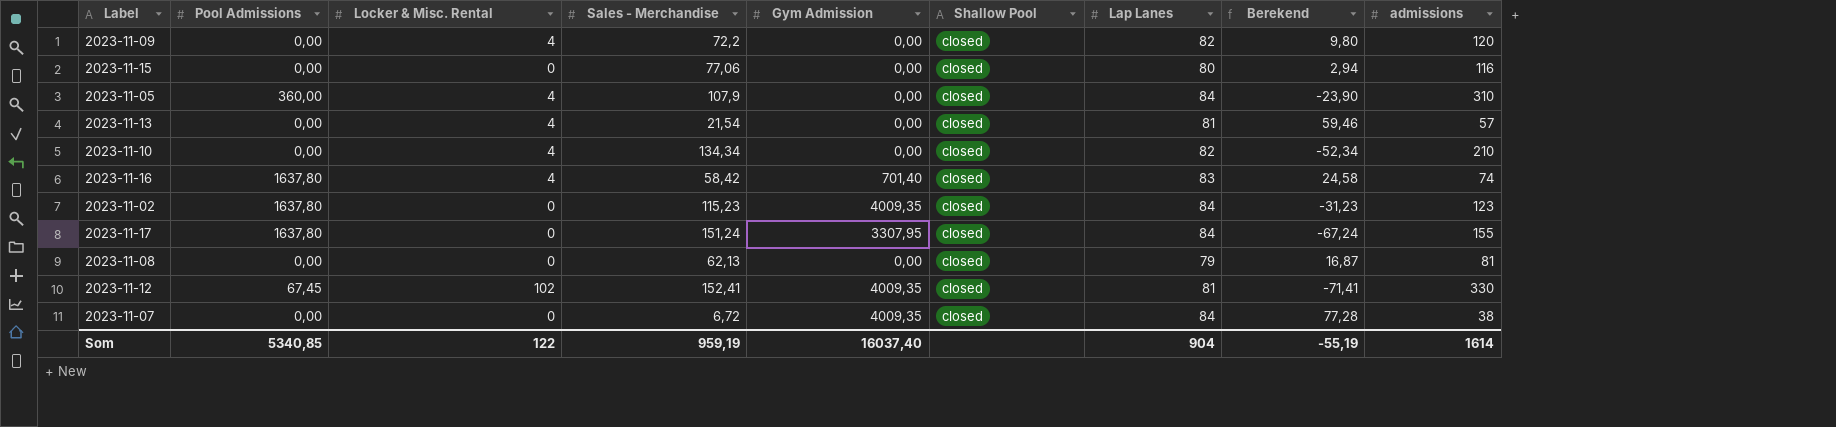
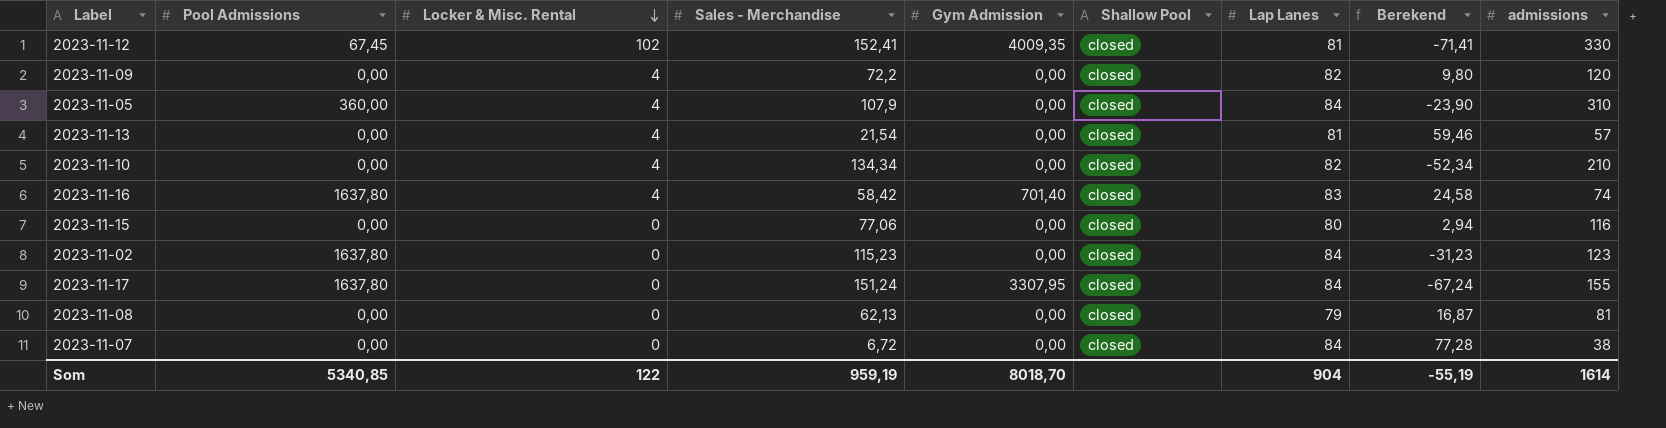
row order: none -> Locker & Misc. Rental descending
2023-11-02 | Gym Admission: 4009,35 -> 0,00
2023-11-07 | Gym Admission: 4009,35 -> 0,00
Som | Gym Admission: 16037,40 -> 8018,70

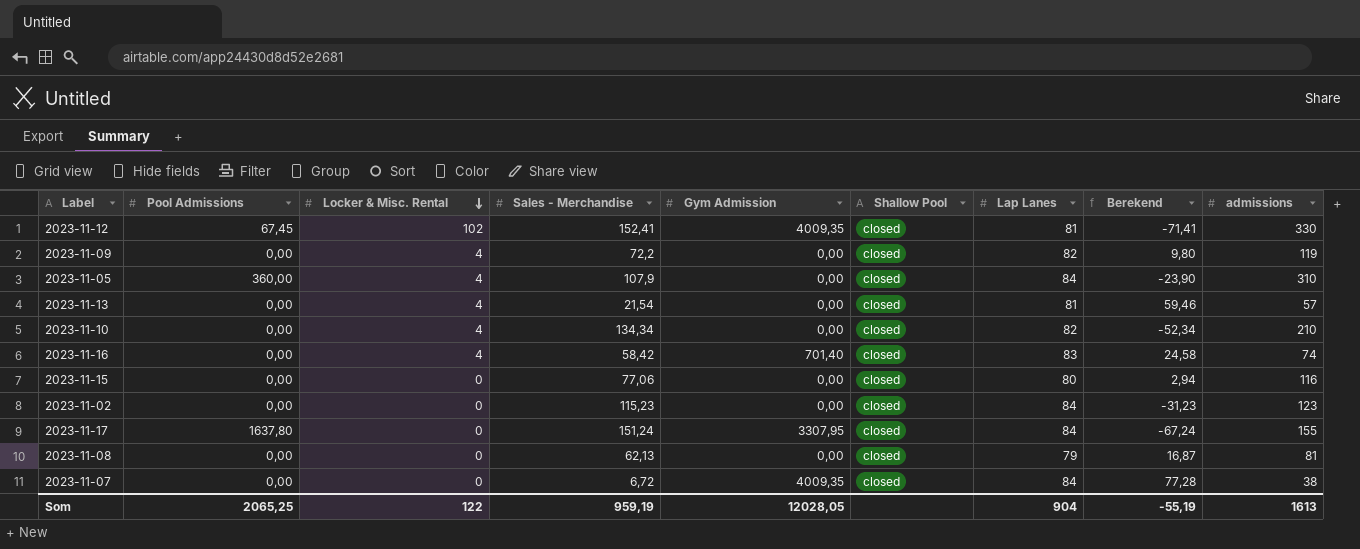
2023-11-09 | admissions: 120 -> 119
2023-11-16 | Pool Admissions: 1637,80 -> 0,00
2023-11-02 | Pool Admissions: 1637,80 -> 0,00
2023-11-07 | Gym Admission: 0,00 -> 4009,35
Som | Pool Admissions: 5340,85 -> 2065,25
Som | Gym Admission: 8018,70 -> 12028,05
Som | admissions: 1614 -> 1613

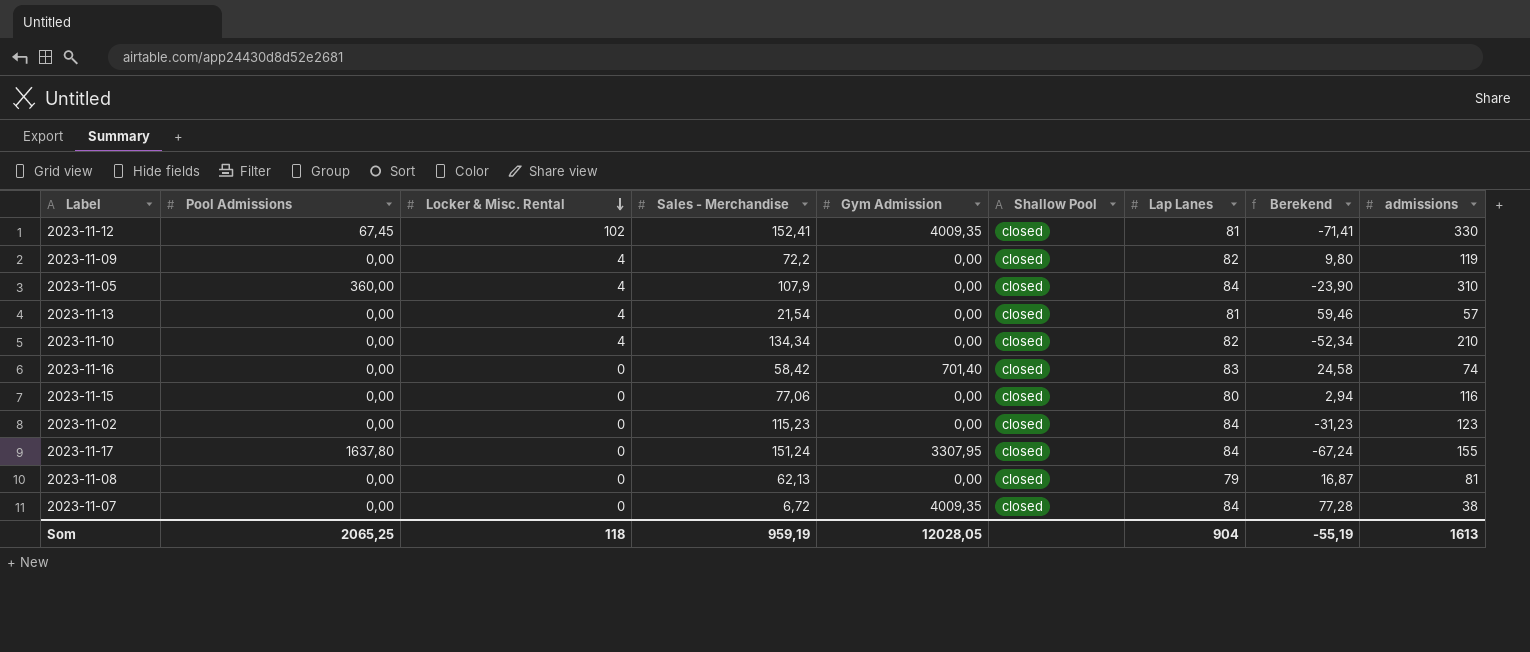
2023-11-16 | Locker & Misc. Rental: 4 -> 0
Som | Locker & Misc. Rental: 122 -> 118

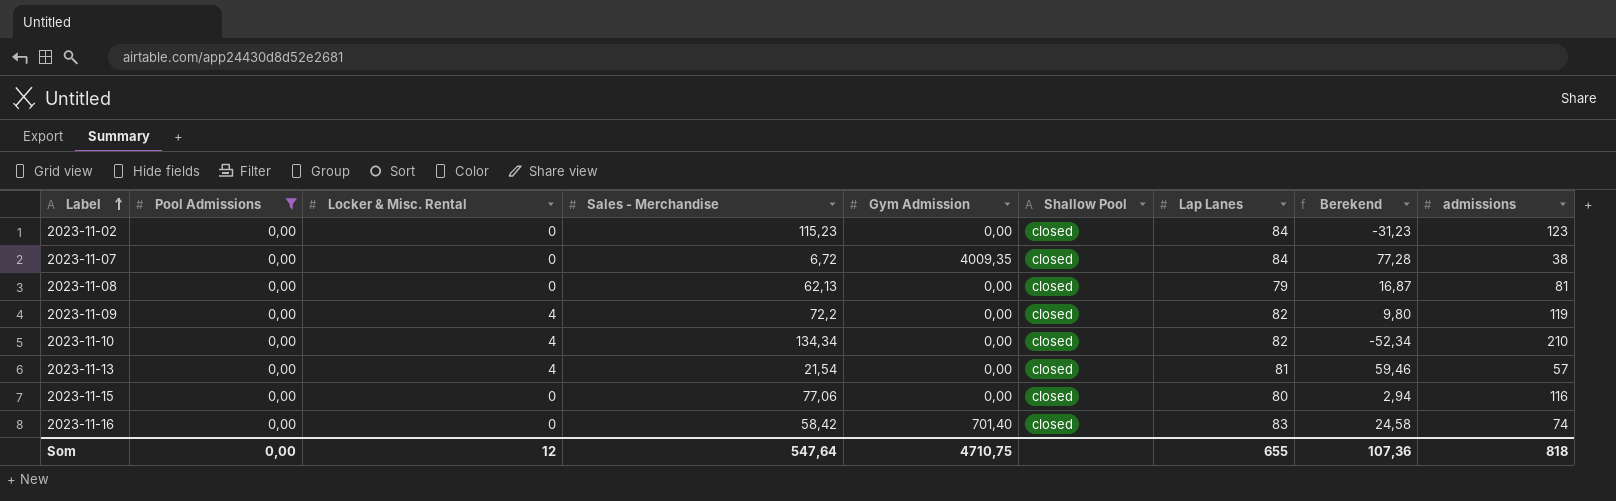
filter: none -> Pool Admissions = 0,00
row order: Locker & Misc. Rental descending -> Label ascending
Som | Pool Admissions: 2065,25 -> 0,00
Som | Locker & Misc. Rental: 118 -> 12
Som | Sales - Merchandise: 959,19 -> 547,64
Som | Gym Admission: 12028,05 -> 4710,75
Som | Lap Lanes: 904 -> 655
Som | Berekend: -55,19 -> 107,36
Som | admissions: 1613 -> 818

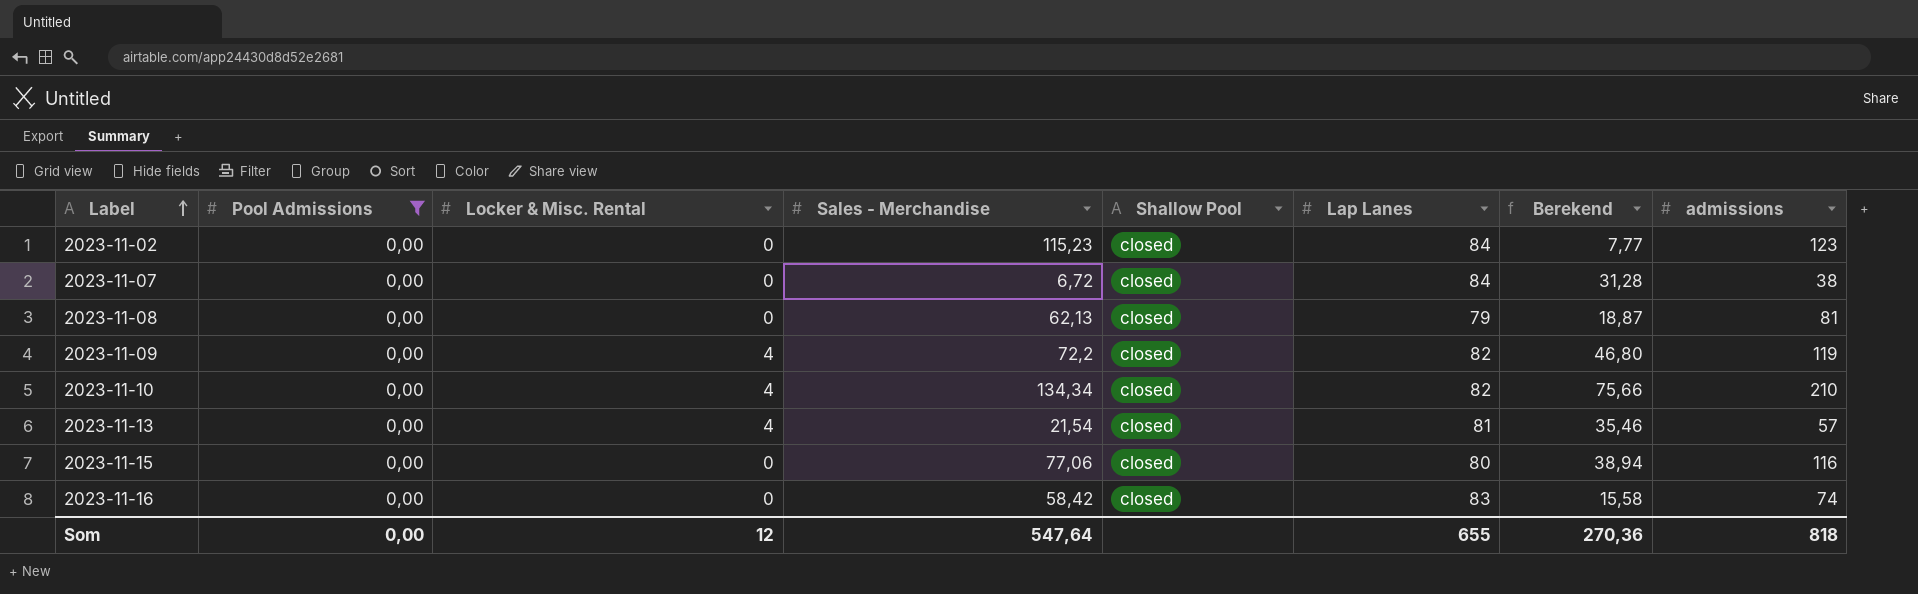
column Gym Admission | position: 5 -> none
column Berekend | formula: [Lap Lanes] - [Sales - Merchandise] -> [admissions] - [Sales - Merchandise]
Som | Berekend: 107,36 -> 270,36

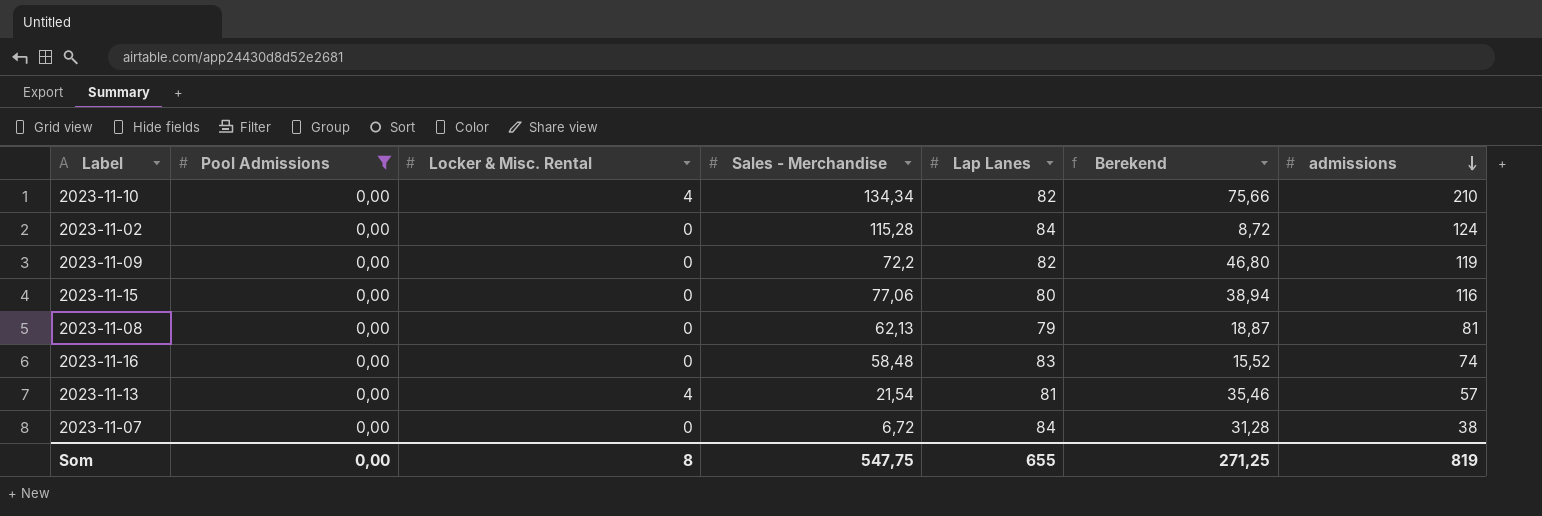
row order: Label ascending -> admissions descending
column Shallow Pool | position: 5 -> none
2023-11-02 | Sales - Merchandise: 115,23 -> 115,28
2023-11-02 | Berekend: 7,77 -> 8,72
2023-11-02 | admissions: 123 -> 124
2023-11-09 | Locker & Misc. Rental: 4 -> 0
2023-11-16 | Sales - Merchandise: 58,42 -> 58,48
2023-11-16 | Berekend: 15,58 -> 15,52
Som | Locker & Misc. Rental: 12 -> 8
Som | Sales - Merchandise: 547,64 -> 547,75
Som | Berekend: 270,36 -> 271,25
Som | admissions: 818 -> 819

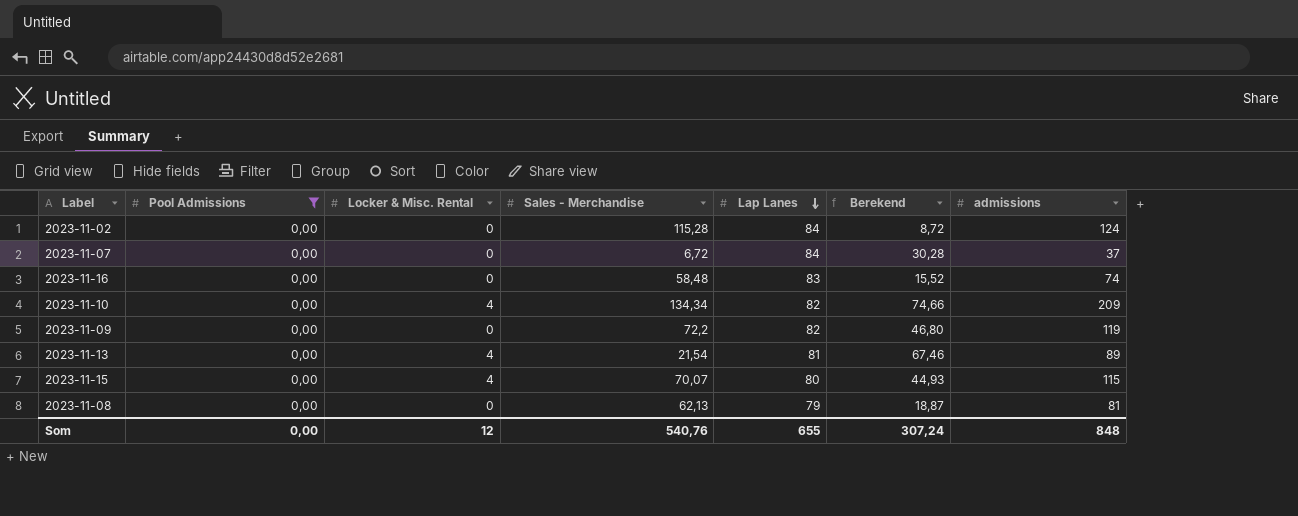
row order: admissions descending -> Lap Lanes descending
2023-11-07 | Berekend: 31,28 -> 30,28
2023-11-07 | admissions: 38 -> 37
2023-11-10 | Berekend: 75,66 -> 74,66
2023-11-10 | admissions: 210 -> 209
2023-11-13 | Berekend: 35,46 -> 67,46
2023-11-13 | admissions: 57 -> 89
2023-11-15 | Locker & Misc. Rental: 0 -> 4
2023-11-15 | Sales - Merchandise: 77,06 -> 70,07
2023-11-15 | Berekend: 38,94 -> 44,93
2023-11-15 | admissions: 116 -> 115
Som | Locker & Misc. Rental: 8 -> 12
Som | Sales - Merchandise: 547,75 -> 540,76
Som | Berekend: 271,25 -> 307,24
Som | admissions: 819 -> 848

